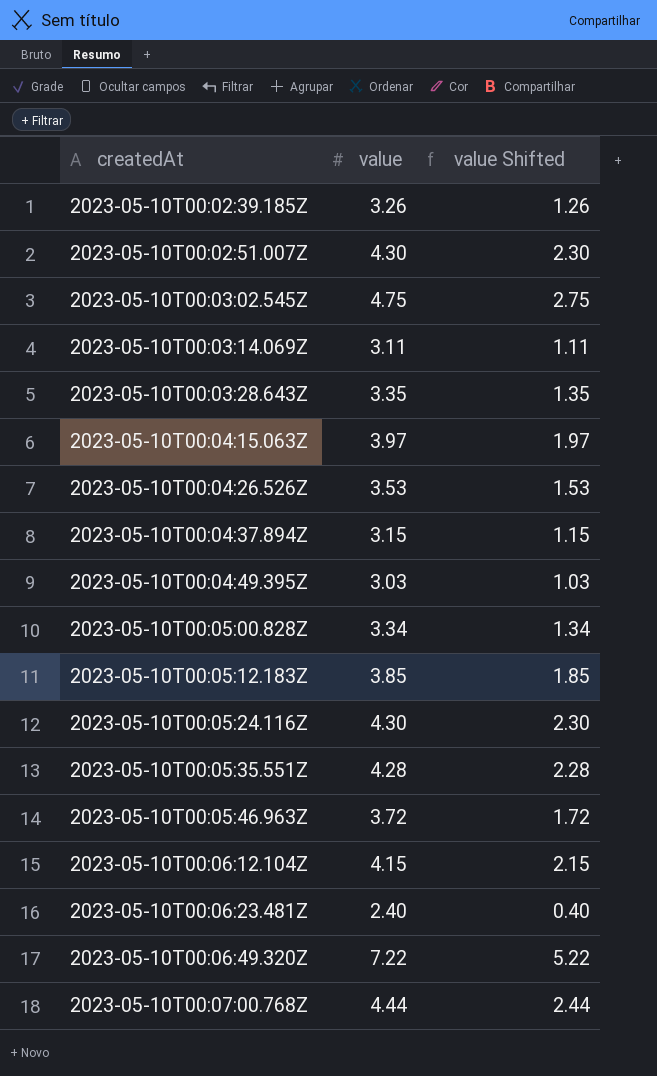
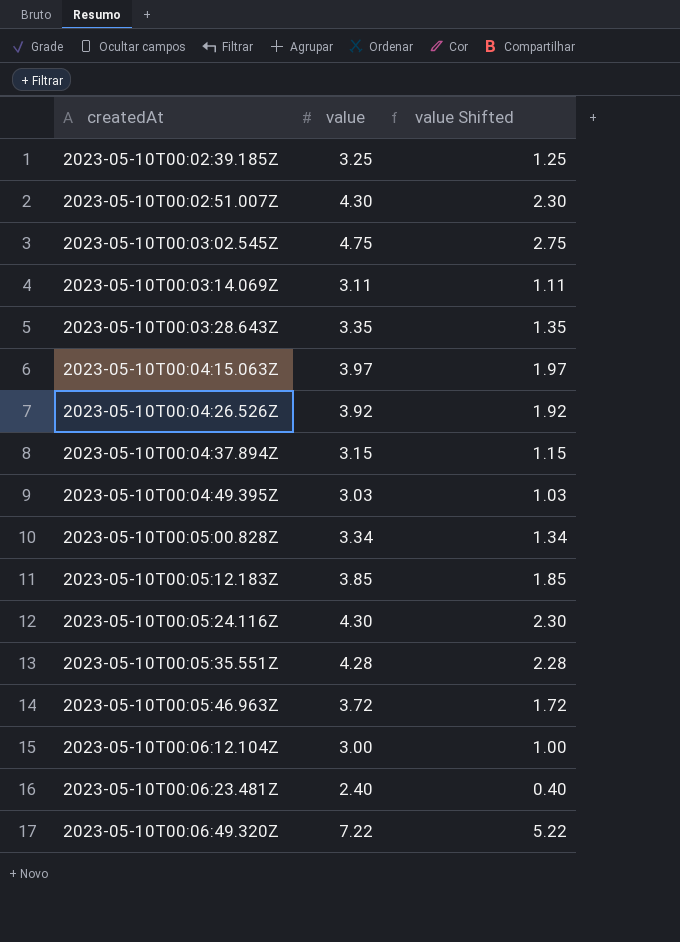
row 2023-05-10T00:07:00.768Z: 4.44 | 2.44 -> none
2023-05-10T00:02:39.185Z | value: 3.26 -> 3.25
2023-05-10T00:02:39.185Z | value Shifted: 1.26 -> 1.25
2023-05-10T00:04:26.526Z | value: 3.53 -> 3.92
2023-05-10T00:04:26.526Z | value Shifted: 1.53 -> 1.92
2023-05-10T00:06:12.104Z | value: 4.15 -> 3.00
2023-05-10T00:06:12.104Z | value Shifted: 2.15 -> 1.00

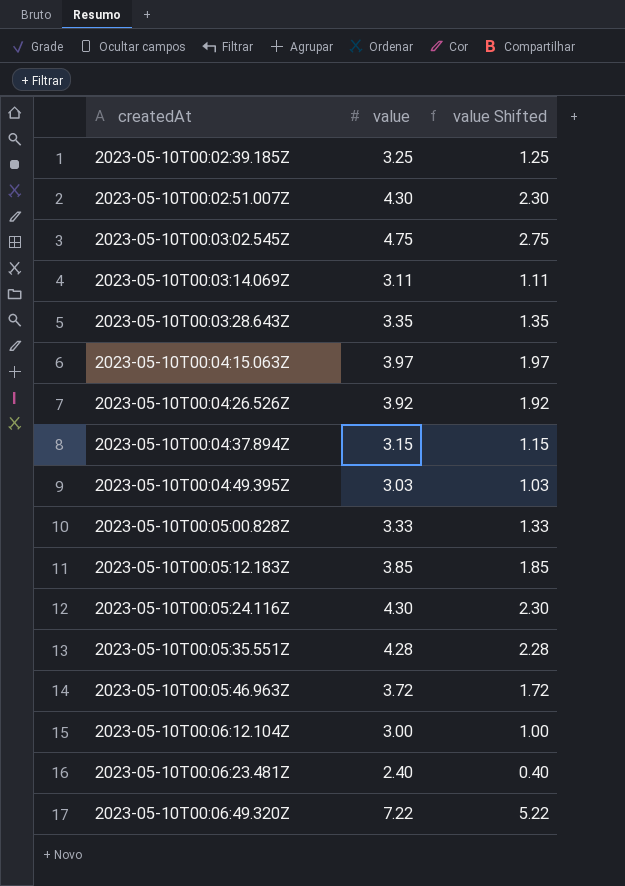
2023-05-10T00:05:00.828Z | value: 3.34 -> 3.33
2023-05-10T00:05:00.828Z | value Shifted: 1.34 -> 1.33

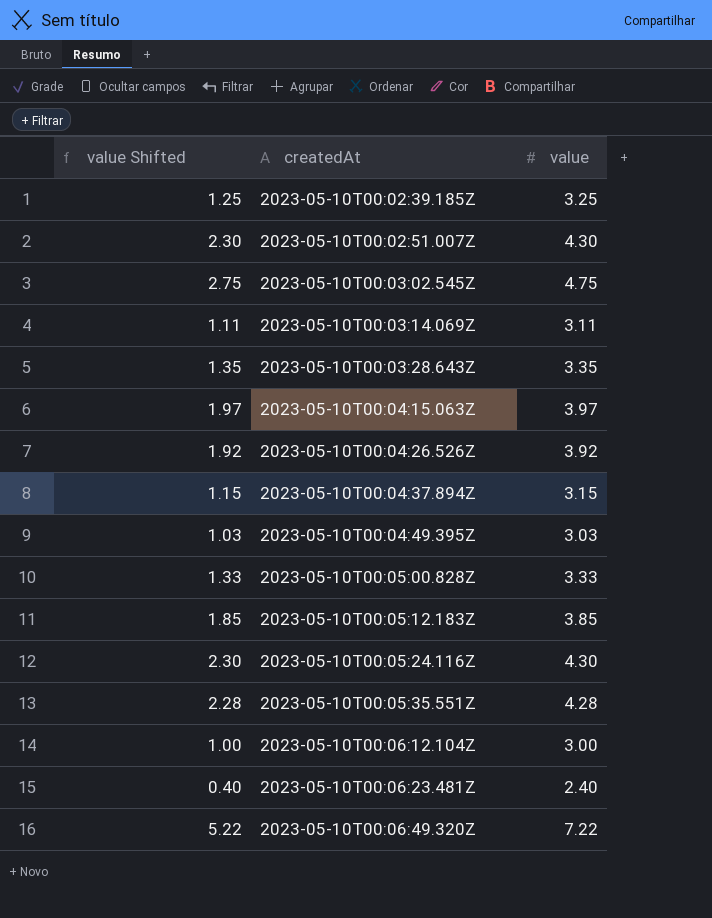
column value Shifted | position: 3 -> 1
row 2023-05-10T00:05:46.963Z: 3.72 | 1.72 -> none

